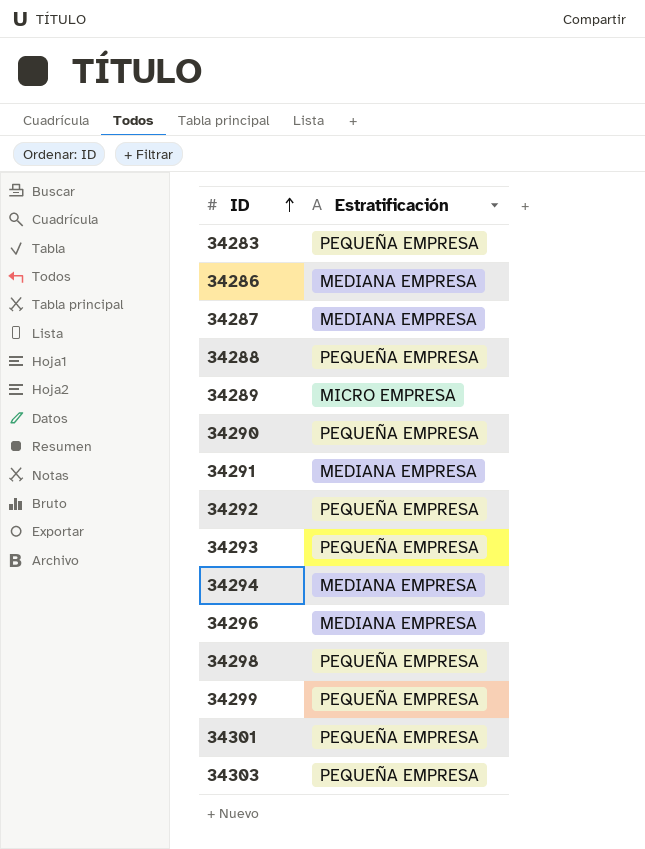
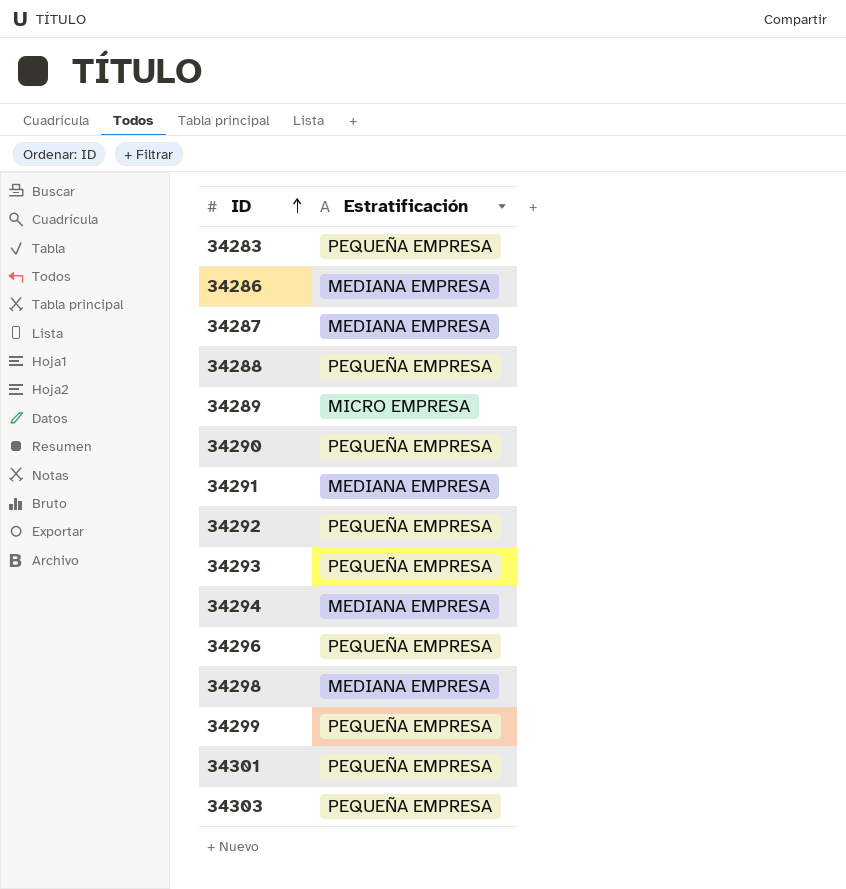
34296 | Estratificación: MEDIANA EMPRESA -> PEQUEÑA EMPRESA
34298 | Estratificación: PEQUEÑA EMPRESA -> MEDIANA EMPRESA

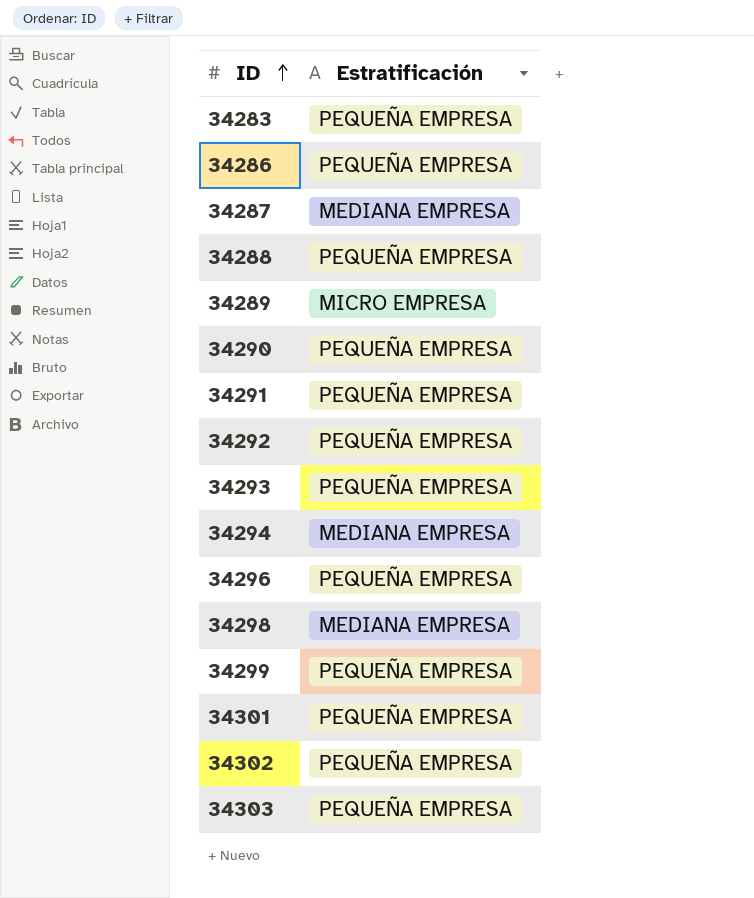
34286 | Estratificación: MEDIANA EMPRESA -> PEQUEÑA EMPRESA
34291 | Estratificación: MEDIANA EMPRESA -> PEQUEÑA EMPRESA
row 34302: none -> PEQUEÑA EMPRESA

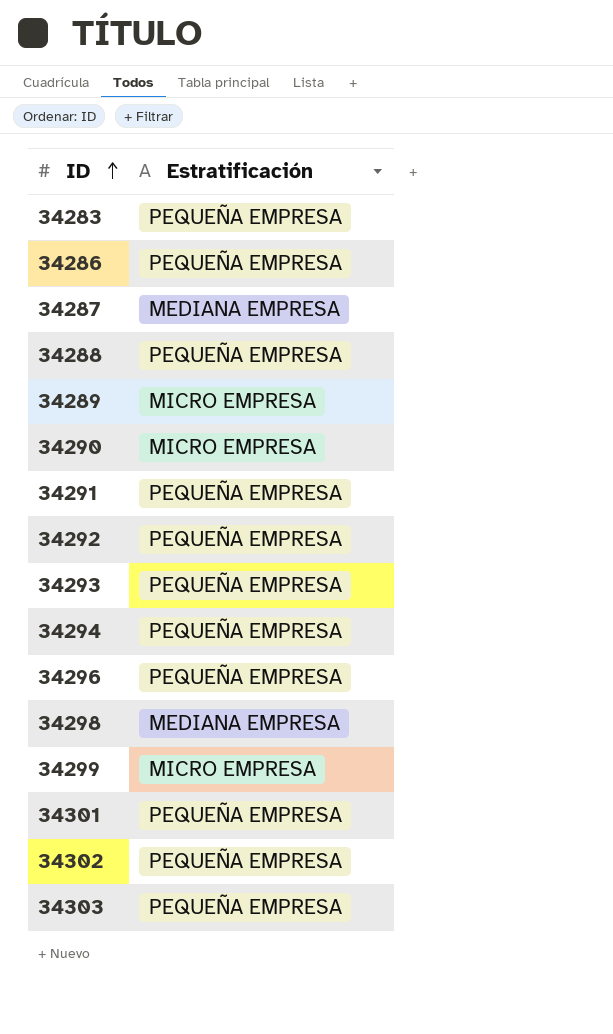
34290 | Estratificación: PEQUEÑA EMPRESA -> MICRO EMPRESA
34294 | Estratificación: MEDIANA EMPRESA -> PEQUEÑA EMPRESA
34299 | Estratificación: PEQUEÑA EMPRESA -> MICRO EMPRESA

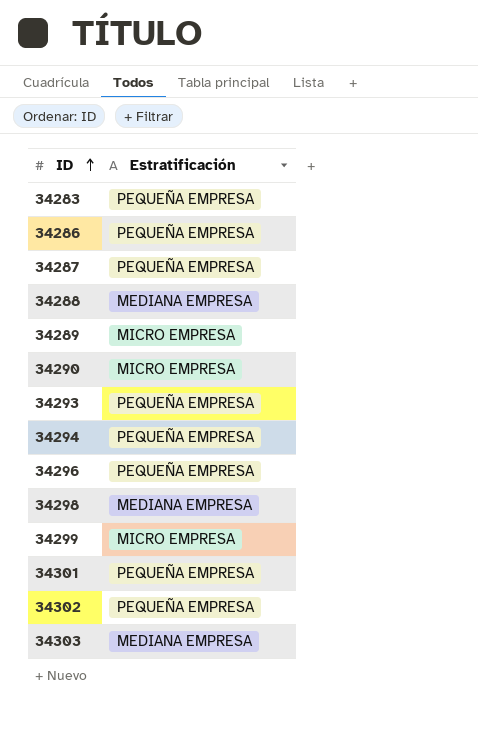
row 34291: PEQUEÑA EMPRESA -> none
row 34292: PEQUEÑA EMPRESA -> none
34287 | Estratificación: MEDIANA EMPRESA -> PEQUEÑA EMPRESA
34288 | Estratificación: PEQUEÑA EMPRESA -> MEDIANA EMPRESA
34303 | Estratificación: PEQUEÑA EMPRESA -> MEDIANA EMPRESA

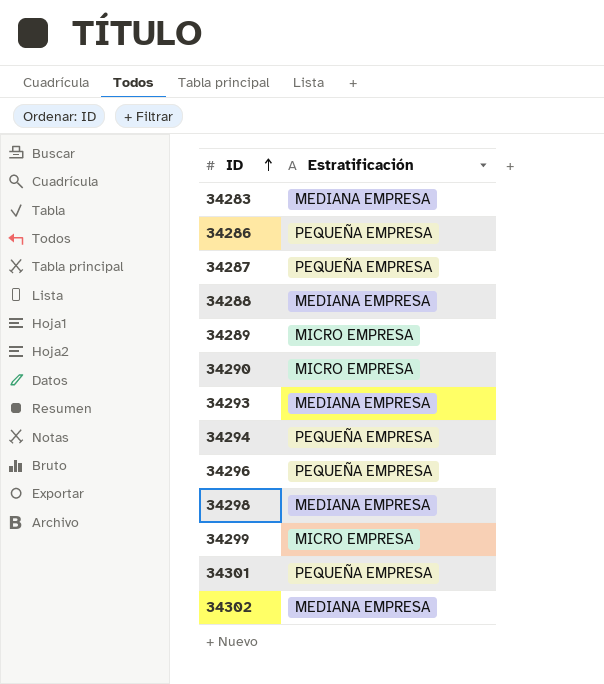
row 34303: MEDIANA EMPRESA -> none
34283 | Estratificación: PEQUEÑA EMPRESA -> MEDIANA EMPRESA
34293 | Estratificación: PEQUEÑA EMPRESA -> MEDIANA EMPRESA
34302 | Estratificación: PEQUEÑA EMPRESA -> MEDIANA EMPRESA

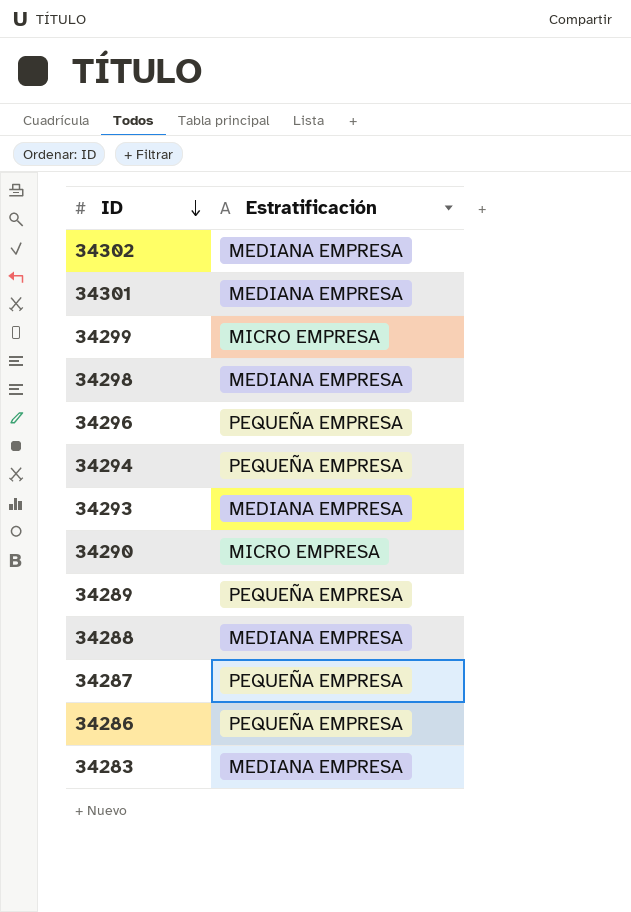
row order: ID ascending -> ID descending
34301 | Estratificación: PEQUEÑA EMPRESA -> MEDIANA EMPRESA
34289 | Estratificación: MICRO EMPRESA -> PEQUEÑA EMPRESA

